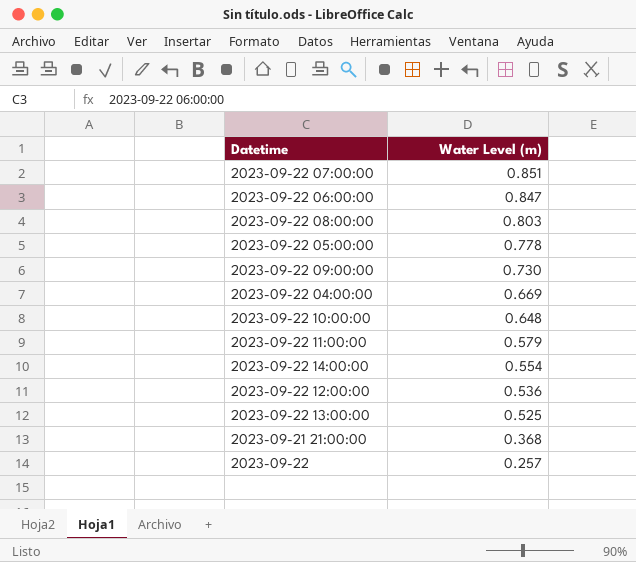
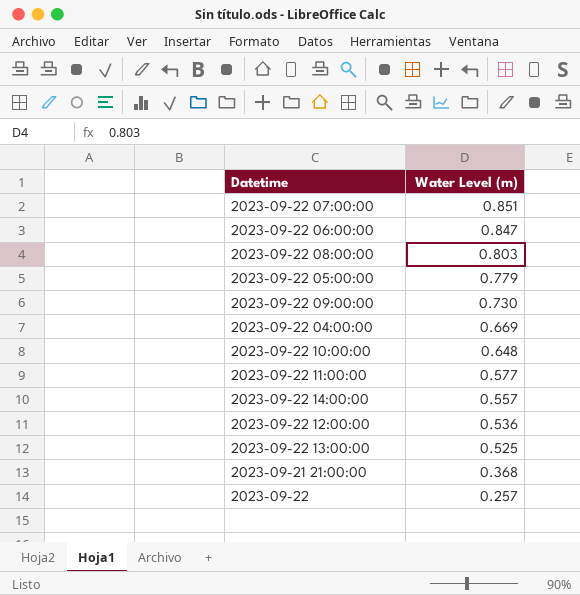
2023-09-22 05:00:00 | Water Level (m): 0.778 -> 0.779
2023-09-22 11:00:00 | Water Level (m): 0.579 -> 0.577
2023-09-22 14:00:00 | Water Level (m): 0.554 -> 0.557

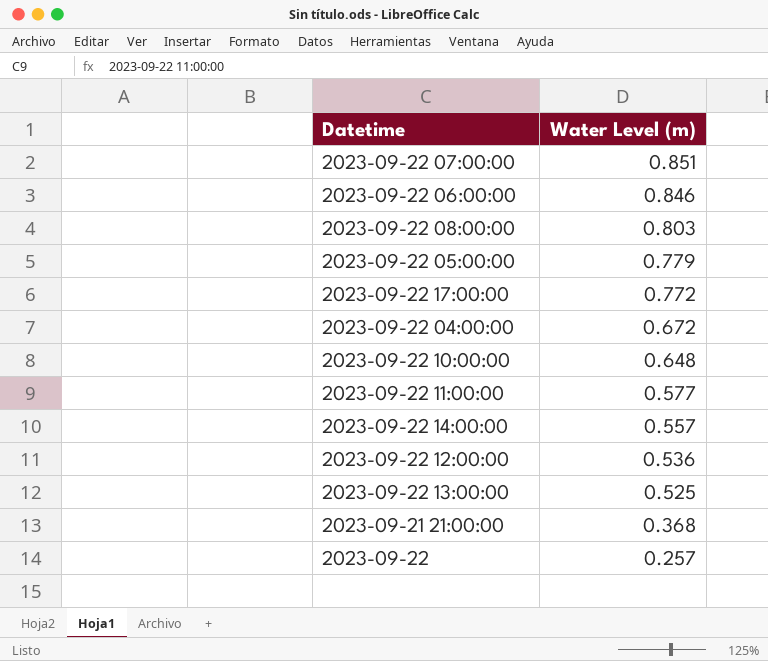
row 2023-09-22 09:00:00: 0.730 -> none
2023-09-22 06:00:00 | Water Level (m): 0.847 -> 0.846
row 2023-09-22 17:00:00: none -> 0.772
2023-09-22 04:00:00 | Water Level (m): 0.669 -> 0.672

